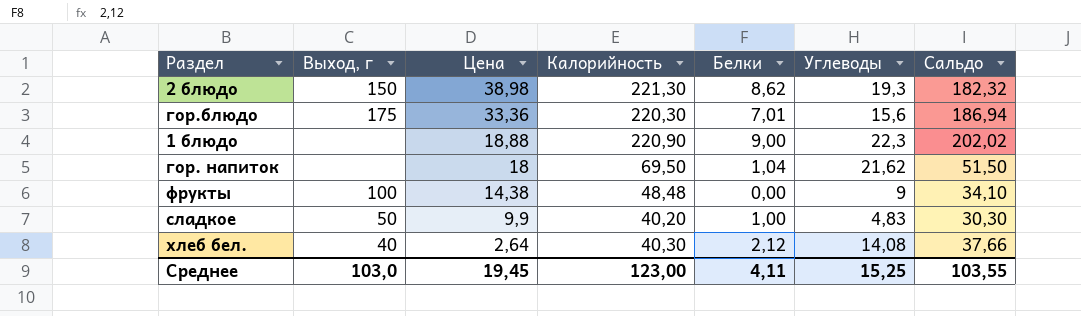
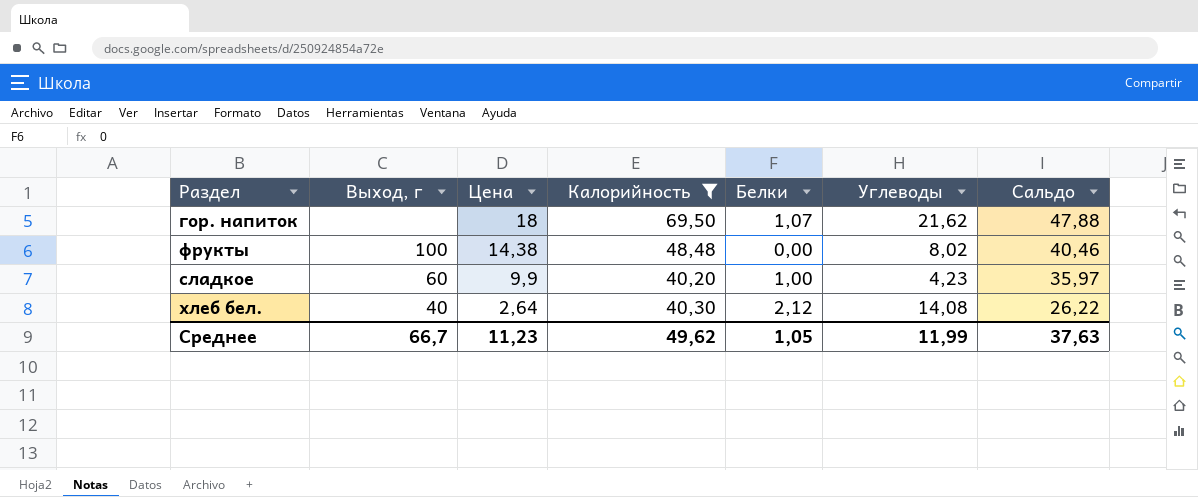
filter: none -> Калорийность <= 69,50
column Сальдо | formula: [Калорийность] - [Цена] -> [Калорийность] - [Углеводы]
гор. напиток | Белки: 1,04 -> 1,07
фрукты | Углеводы: 9 -> 8,02
сладкое | Выход, г: 50 -> 60
сладкое | Углеводы: 4,83 -> 4,23
Среднее | Выход, г: 103,0 -> 66,7
Среднее | Цена: 19,45 -> 11,23
Среднее | Калорийность: 123,00 -> 49,62
Среднее | Белки: 4,11 -> 1,05
Среднее | Углеводы: 15,25 -> 11,99
Среднее | Сальдо: 103,55 -> 37,63

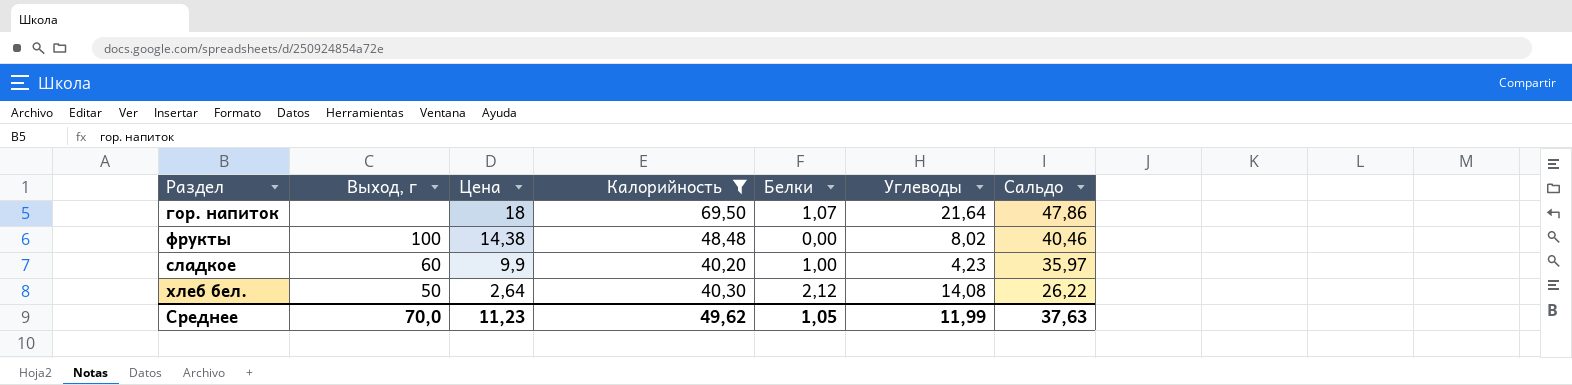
гор. напиток | Углеводы: 21,62 -> 21,64
гор. напиток | Сальдо: 47,88 -> 47,86
хлеб бел. | Выход, г: 40 -> 50
Среднее | Выход, г: 66,7 -> 70,0

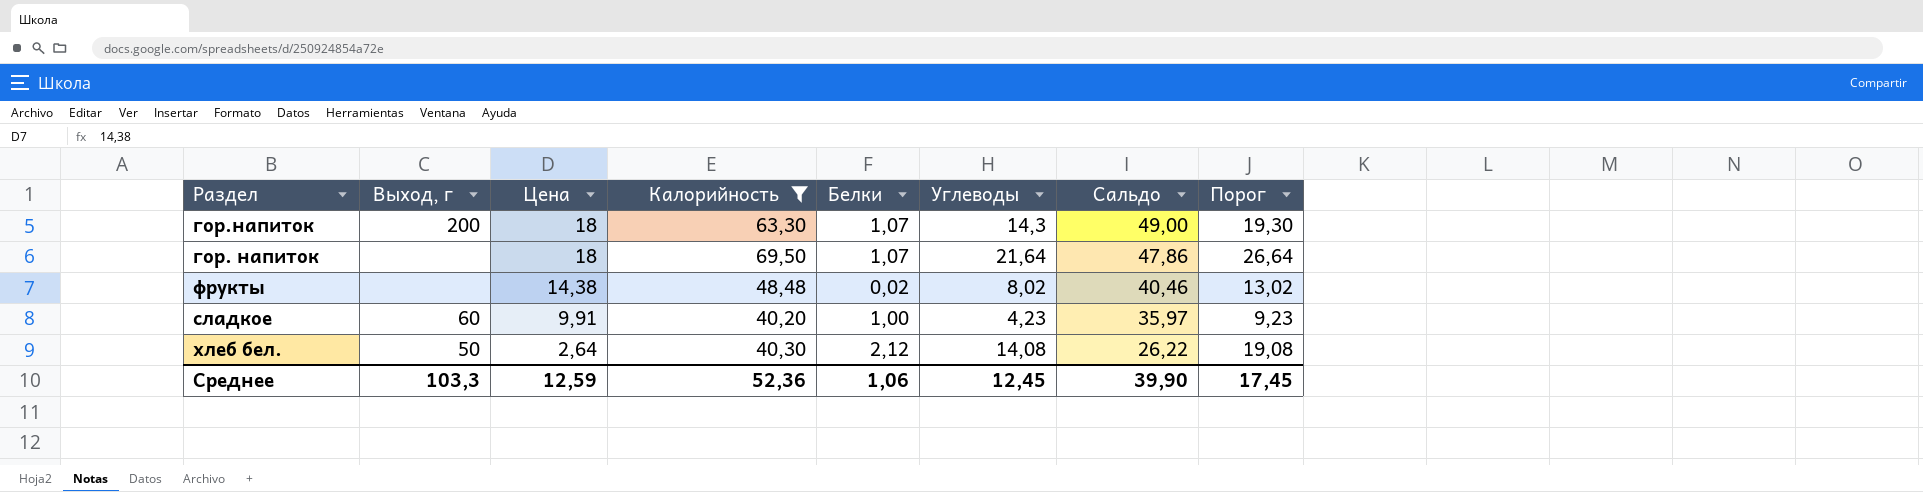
column Порог | formula: none -> [Углеводы] + 5
row гор.напиток: none -> 200 | 18 | 63,30 | 1,07 | 14,3 | 49,00 | 19,30
фрукты | Выход, г: 100 -> none
фрукты | Белки: 0,00 -> 0,02
сладкое | Цена: 9,9 -> 9,91
Среднее | Выход, г: 70,0 -> 103,3
Среднее | Цена: 11,23 -> 12,59
Среднее | Калорийность: 49,62 -> 52,36
Среднее | Белки: 1,05 -> 1,06
Среднее | Углеводы: 11,99 -> 12,45
Среднее | Сальдо: 37,63 -> 39,90

